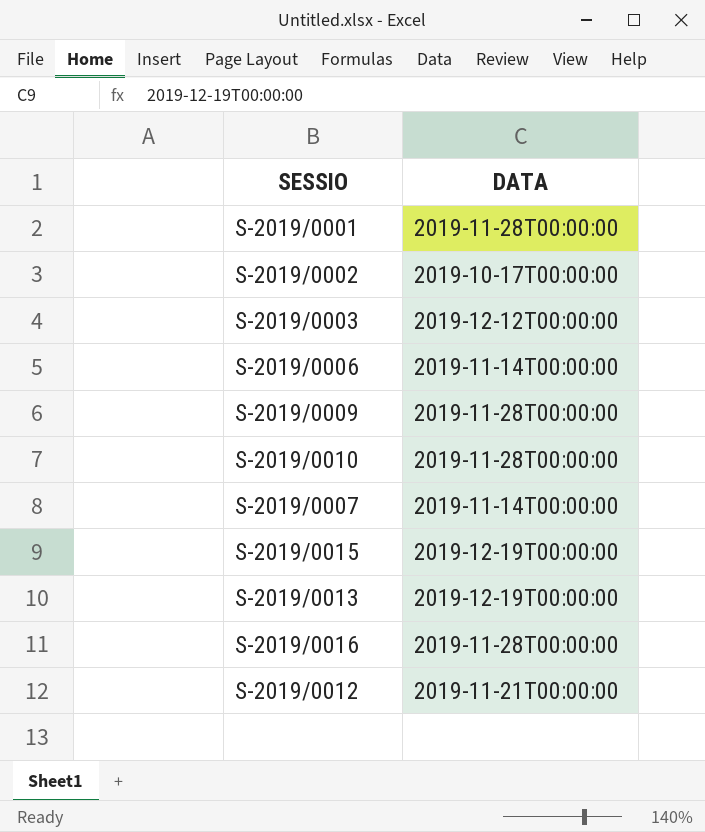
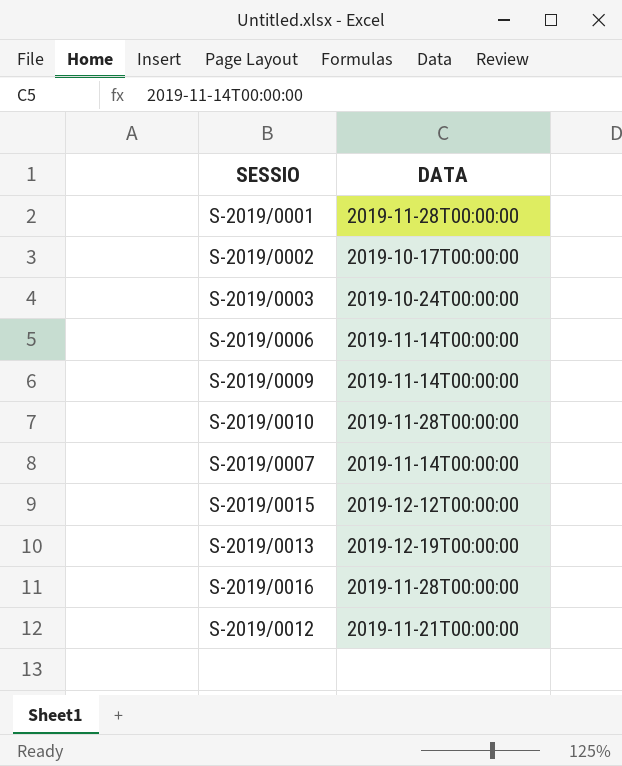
S-2019/0003 | DATA: 2019-12-12T00:00:00 -> 2019-10-24T00:00:00
S-2019/0009 | DATA: 2019-11-28T00:00:00 -> 2019-11-14T00:00:00
S-2019/0015 | DATA: 2019-12-19T00:00:00 -> 2019-12-12T00:00:00

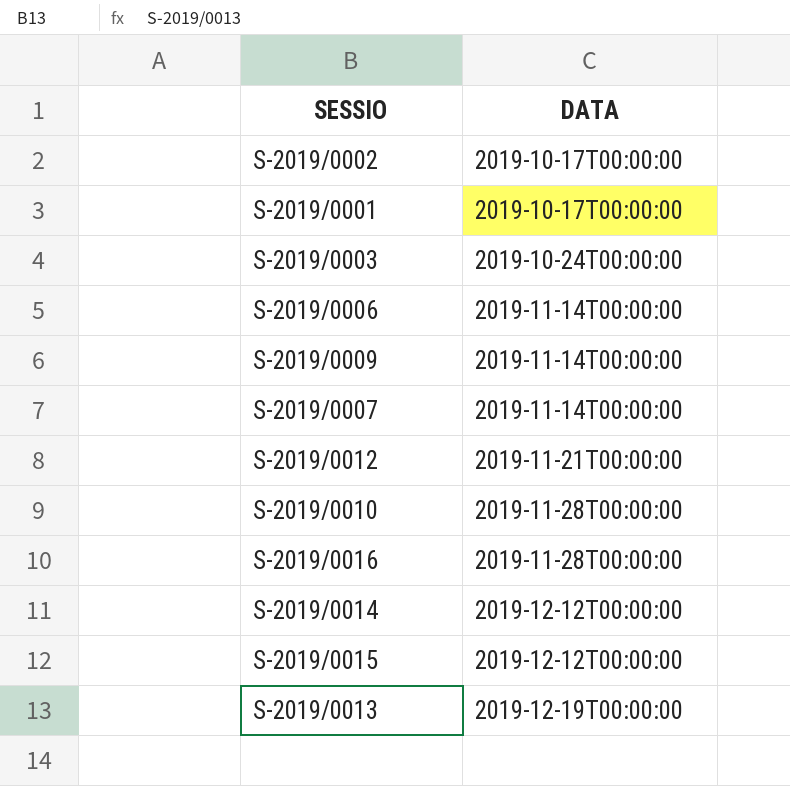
row order: none -> DATA ascending
S-2019/0001 | DATA: 2019-11-28T00:00:00 -> 2019-10-17T00:00:00
row S-2019/0014: none -> 2019-12-12T00:00:00

